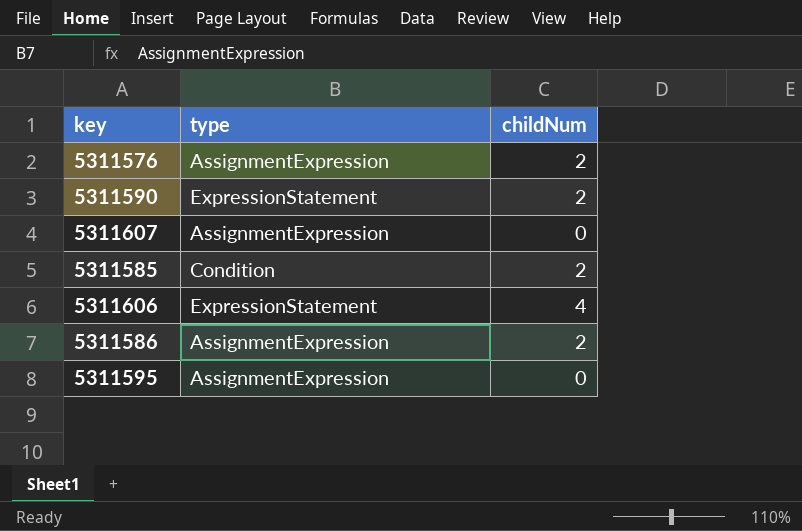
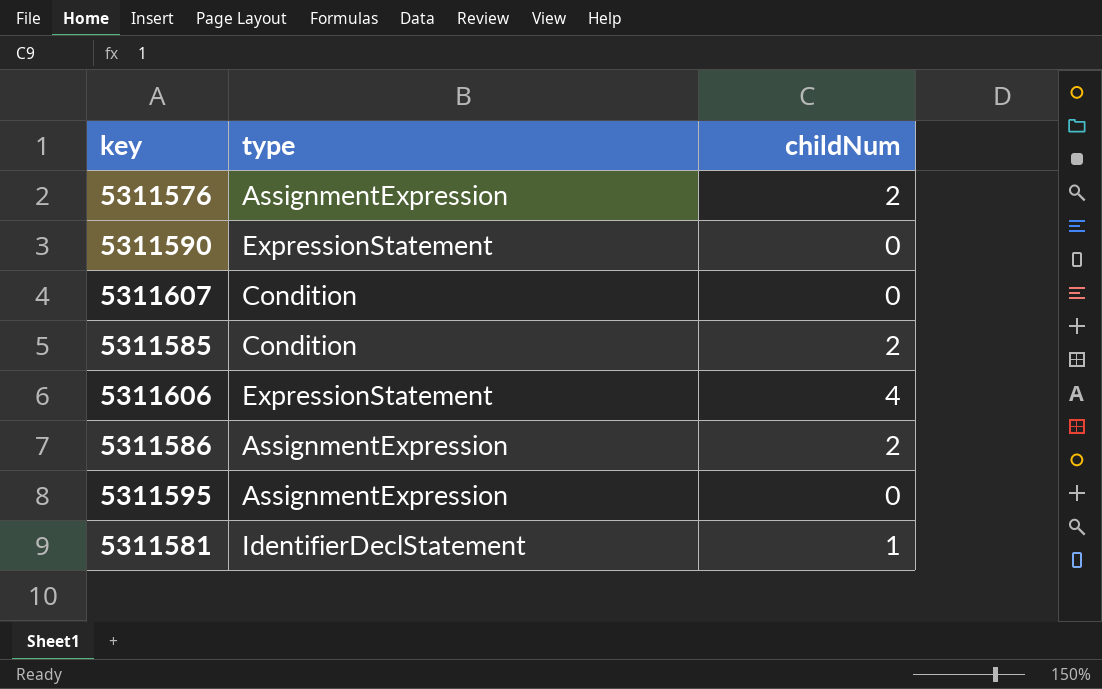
5311590 | childNum: 2 -> 0
5311607 | type: AssignmentExpression -> Condition
row 5311581: none -> IdentifierDeclStatement | 1

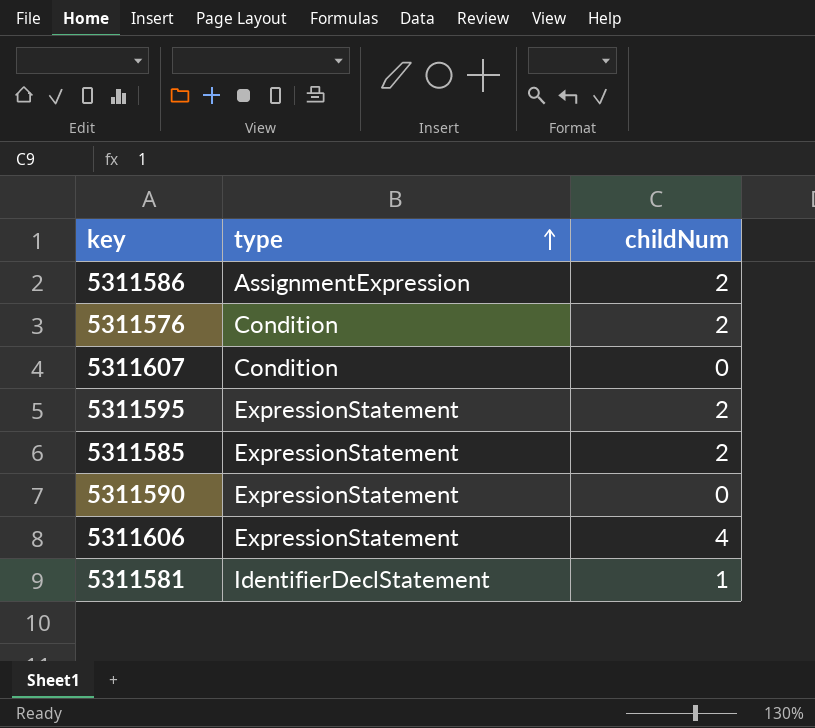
row order: none -> type ascending
5311576 | type: AssignmentExpression -> Condition
5311595 | type: AssignmentExpression -> ExpressionStatement
5311595 | childNum: 0 -> 2
5311585 | type: Condition -> ExpressionStatement

